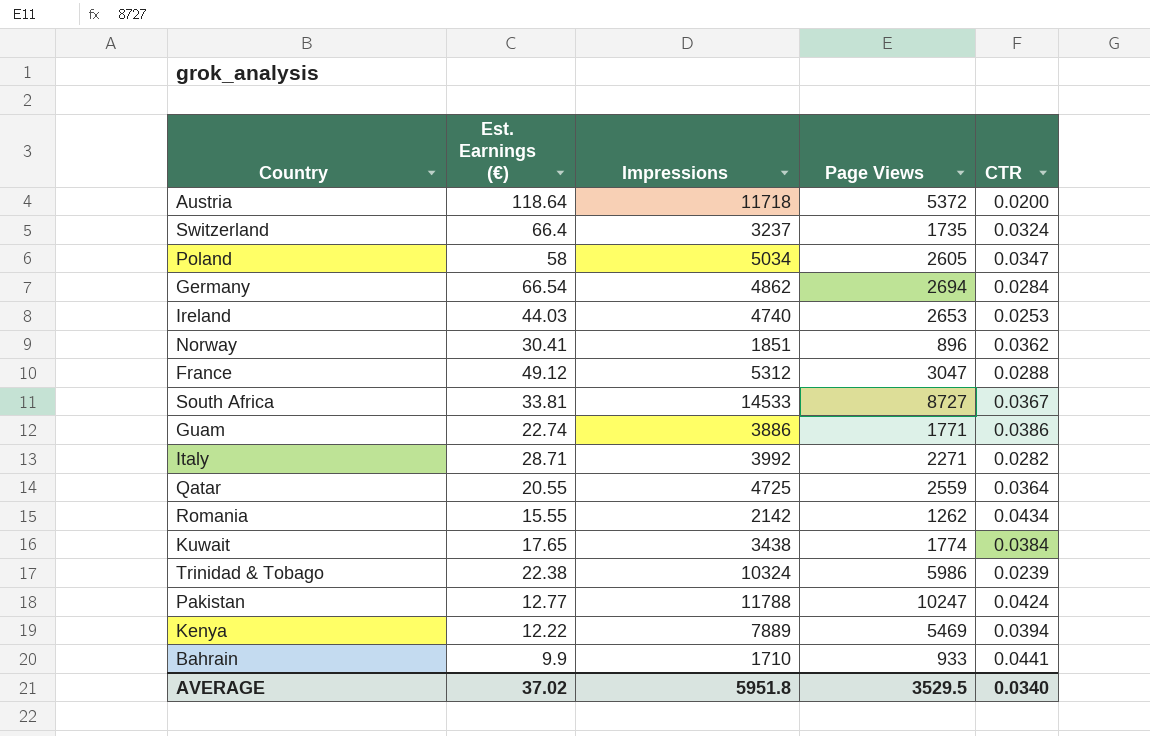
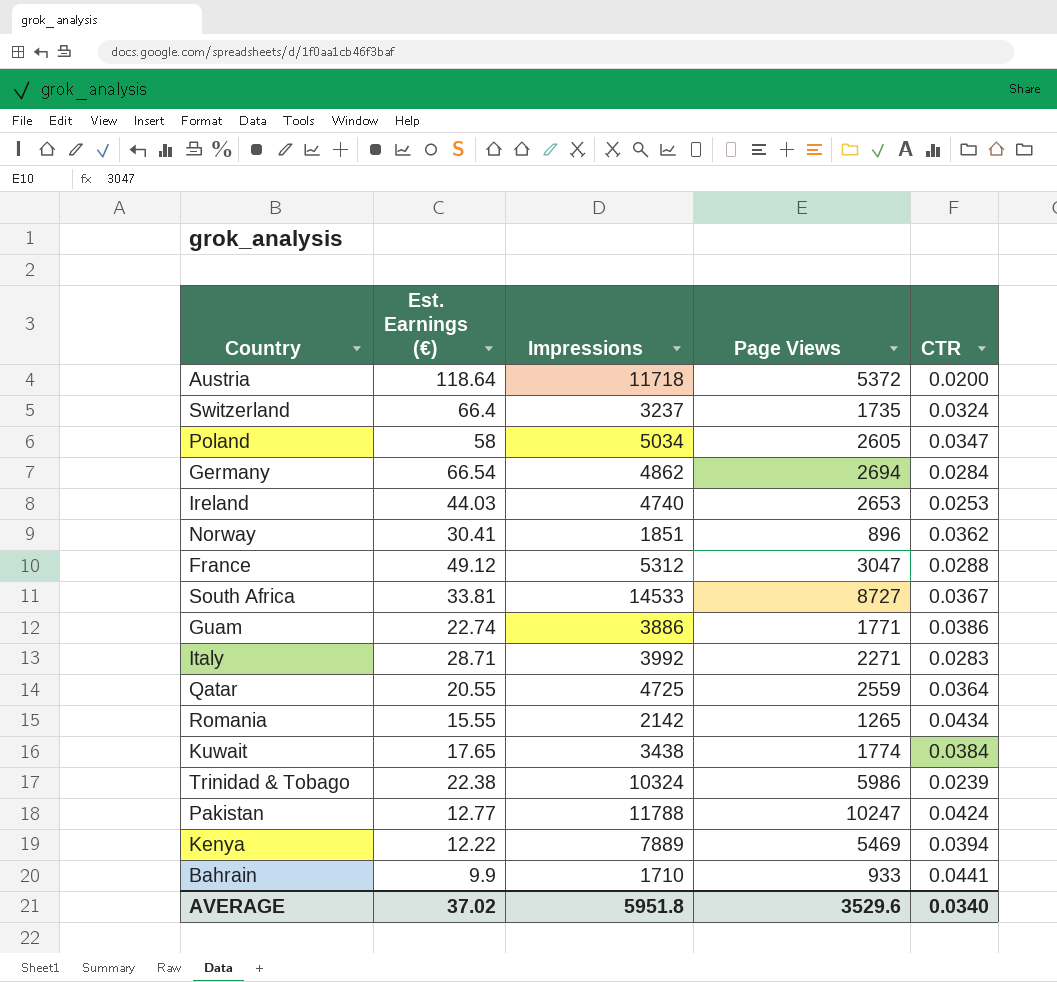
Italy | CTR: 0.0282 -> 0.0283
Romania | Page Views: 1262 -> 1265
AVERAGE | Page Views: 3529.5 -> 3529.6

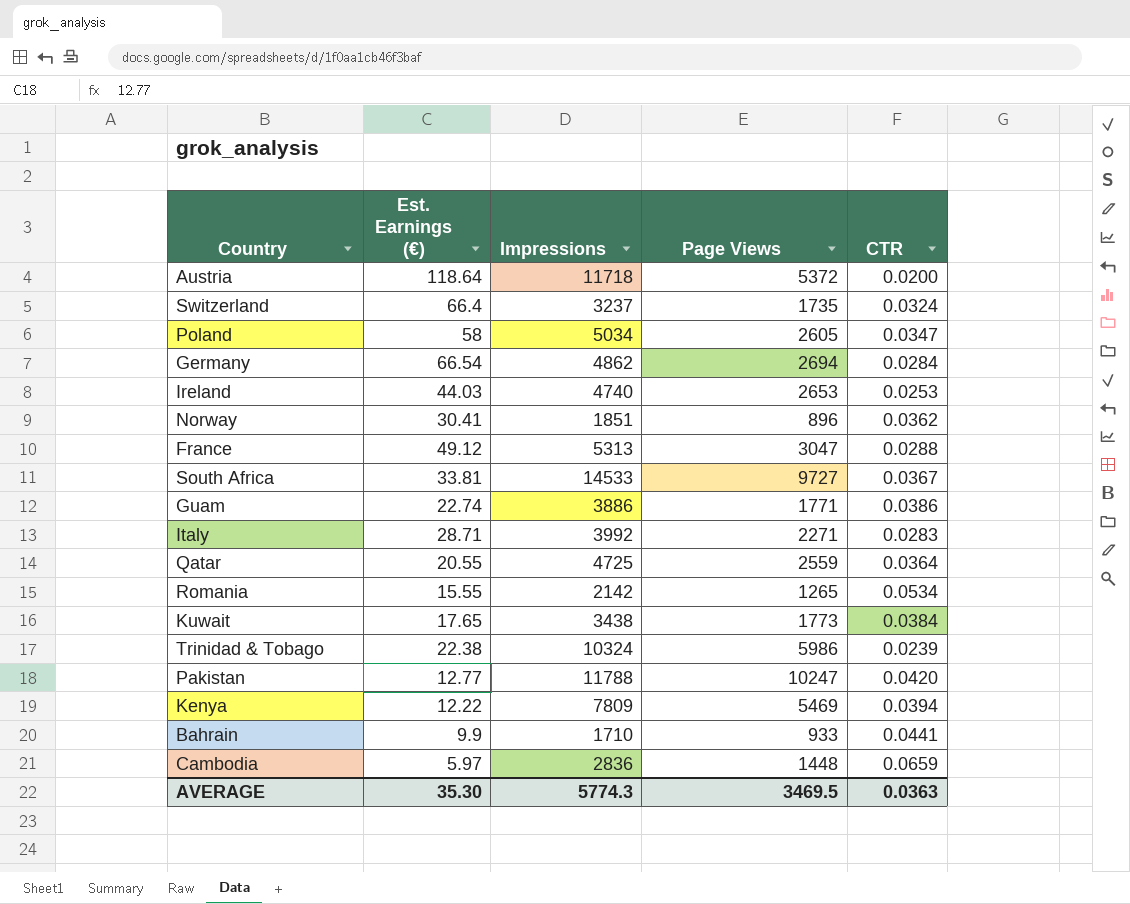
France | Impressions: 5312 -> 5313
South Africa | Page Views: 8727 -> 9727
Romania | CTR: 0.0434 -> 0.0534
Kuwait | Page Views: 1774 -> 1773
Pakistan | CTR: 0.0424 -> 0.0420
Kenya | Impressions: 7889 -> 7809
row Cambodia: none -> 5.97 | 2836 | 1448 | 0.0659
AVERAGE | Est. Earnings (€): 37.02 -> 35.30
AVERAGE | Impressions: 5951.8 -> 5774.3
AVERAGE | Page Views: 3529.6 -> 3469.5
AVERAGE | CTR: 0.0340 -> 0.0363

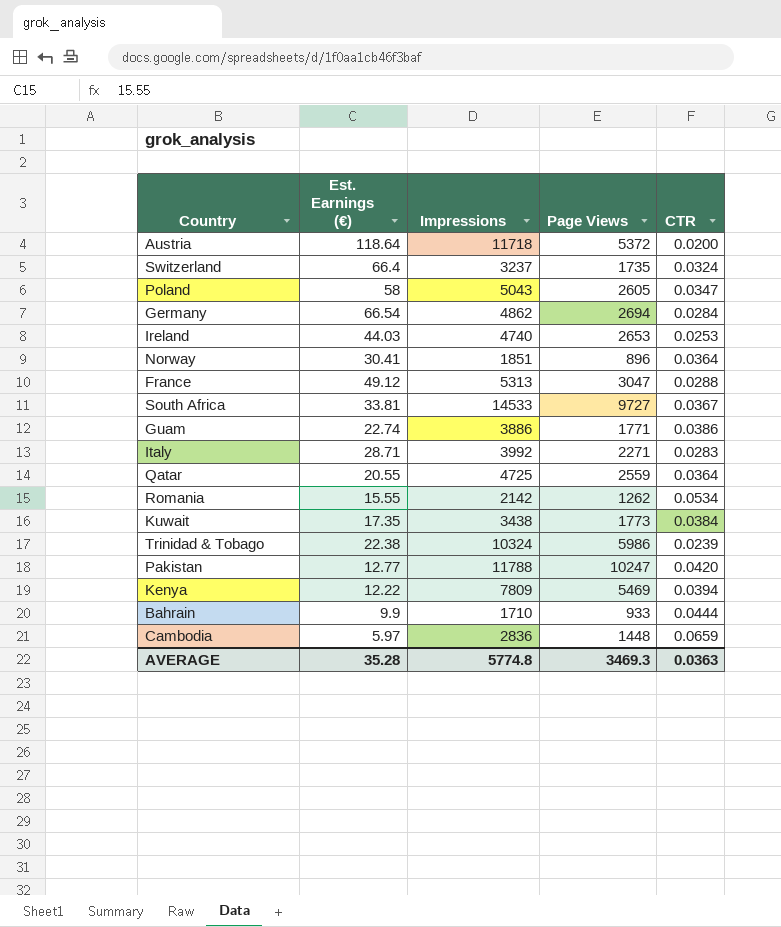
Poland | Impressions: 5034 -> 5043
Norway | CTR: 0.0362 -> 0.0364
Romania | Page Views: 1265 -> 1262
Kuwait | Est. Earnings (€): 17.65 -> 17.35
Bahrain | CTR: 0.0441 -> 0.0444
AVERAGE | Est. Earnings (€): 35.30 -> 35.28
AVERAGE | Impressions: 5774.3 -> 5774.8
AVERAGE | Page Views: 3469.5 -> 3469.3

